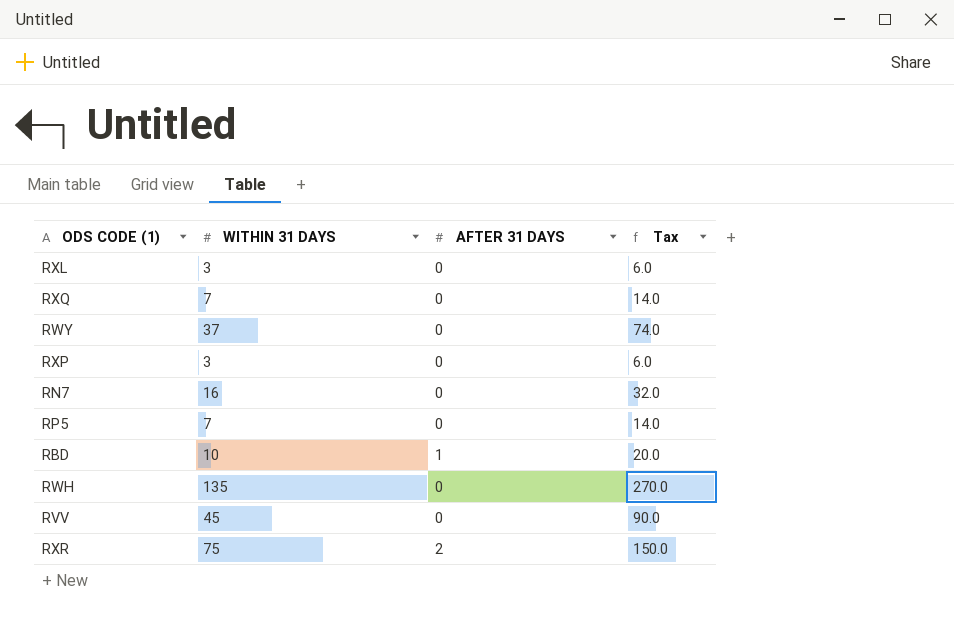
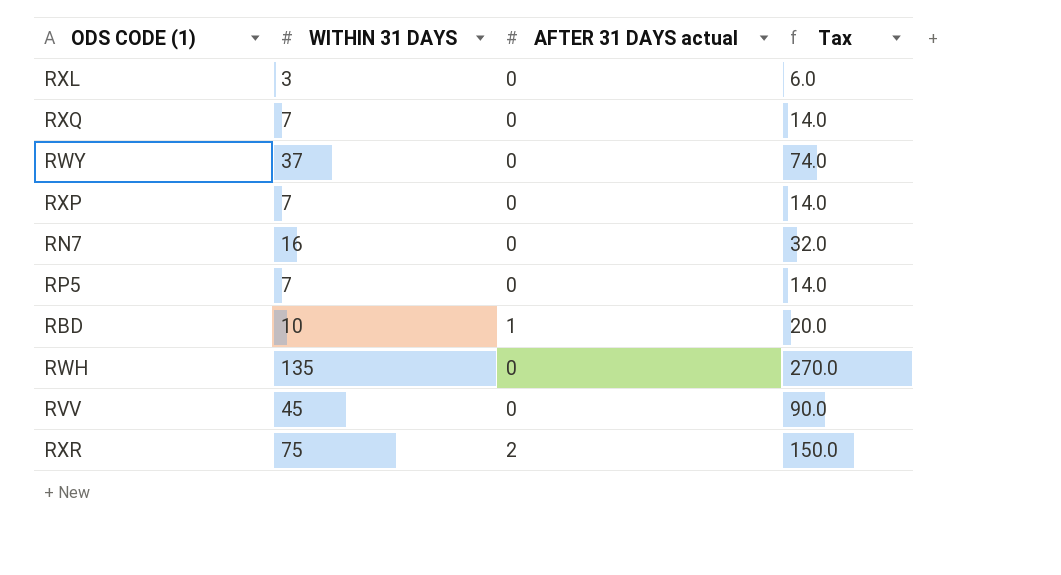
column name: AFTER 31 DAYS -> AFTER 31 DAYS actual
RXP | WITHIN 31 DAYS: 3 -> 7
RXP | Tax: 6.0 -> 14.0

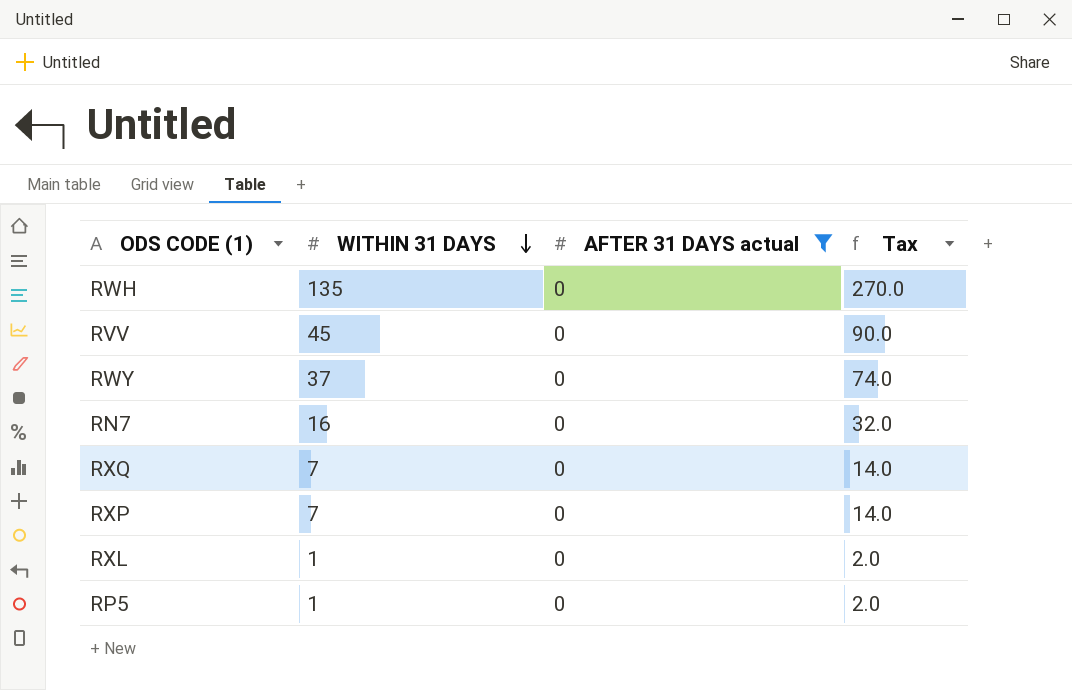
filter: none -> AFTER 31 DAYS actual = 0
row order: none -> WITHIN 31 DAYS descending
RXL | WITHIN 31 DAYS: 3 -> 1
RXL | Tax: 6.0 -> 2.0
RP5 | WITHIN 31 DAYS: 7 -> 1
RP5 | Tax: 14.0 -> 2.0

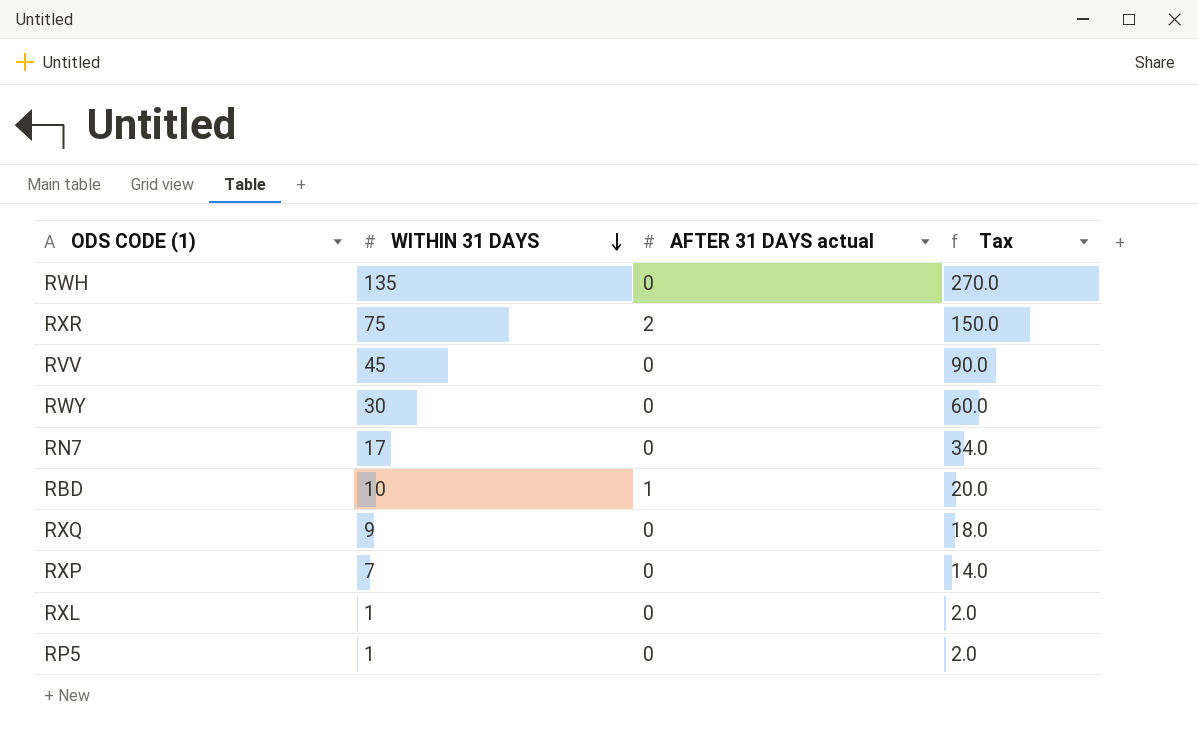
filter: AFTER 31 DAYS actual = 0 -> none
RWY | WITHIN 31 DAYS: 37 -> 30
RWY | Tax: 74.0 -> 60.0
RN7 | WITHIN 31 DAYS: 16 -> 17
RN7 | Tax: 32.0 -> 34.0
RXQ | WITHIN 31 DAYS: 7 -> 9
RXQ | Tax: 14.0 -> 18.0

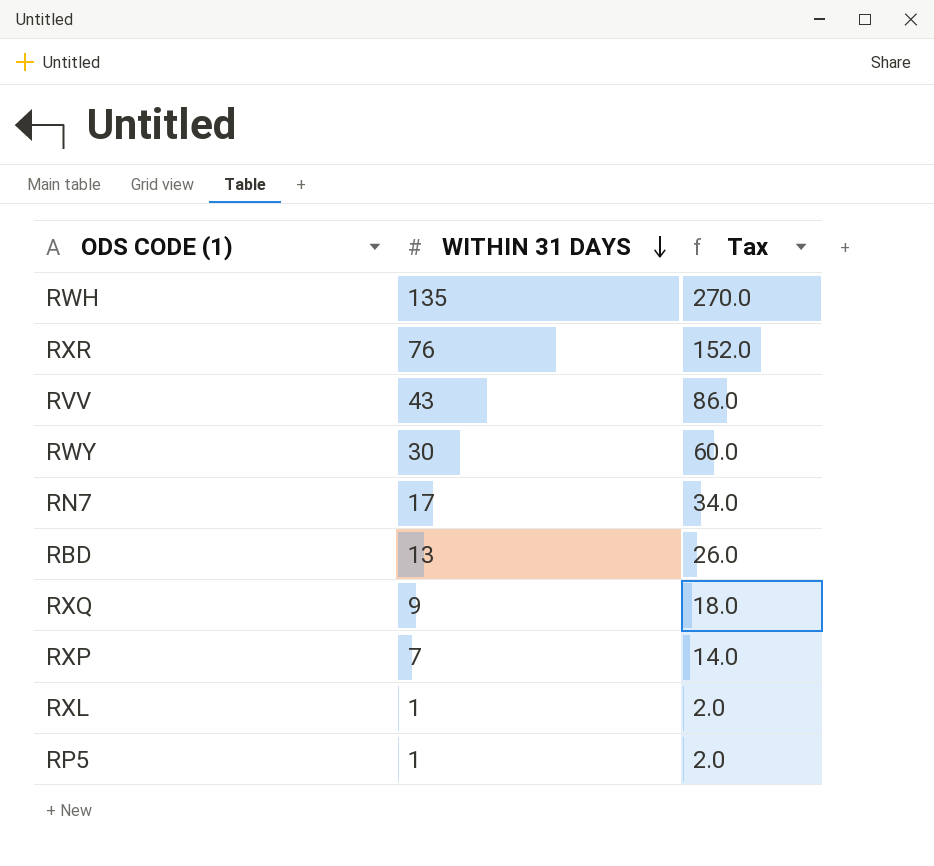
column AFTER 31 DAYS actual | position: 3 -> none
RXR | WITHIN 31 DAYS: 75 -> 76
RXR | Tax: 150.0 -> 152.0
RVV | WITHIN 31 DAYS: 45 -> 43
RVV | Tax: 90.0 -> 86.0
RBD | WITHIN 31 DAYS: 10 -> 13
RBD | Tax: 20.0 -> 26.0

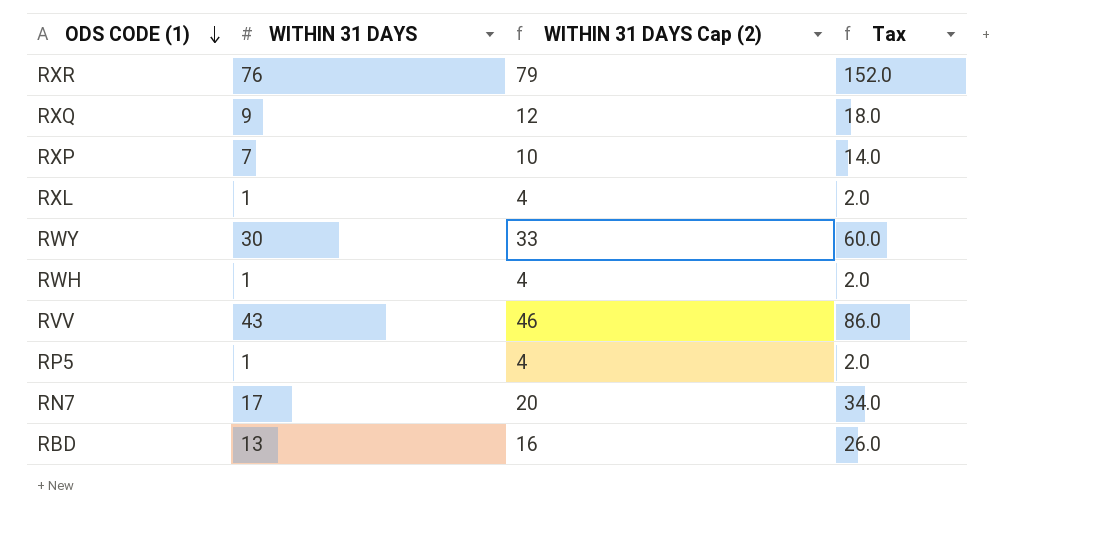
row order: WITHIN 31 DAYS descending -> ODS CODE (1) descending
column WITHIN 31 DAYS Cap (2) | formula: none -> [WITHIN 31 DAYS] + 3
RWH | WITHIN 31 DAYS: 135 -> 1
RWH | Tax: 270.0 -> 2.0

